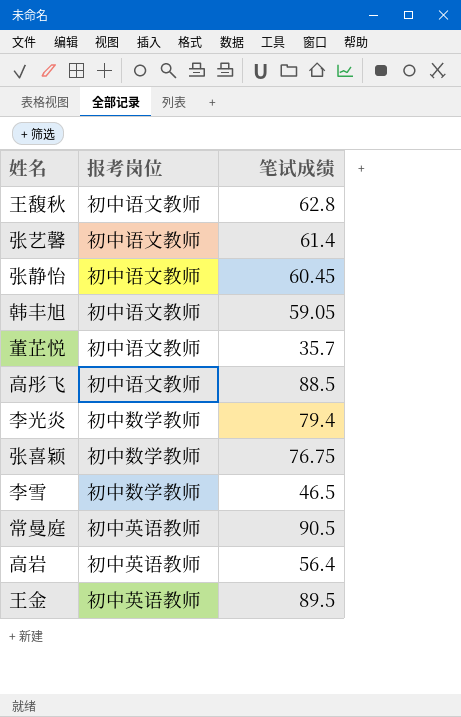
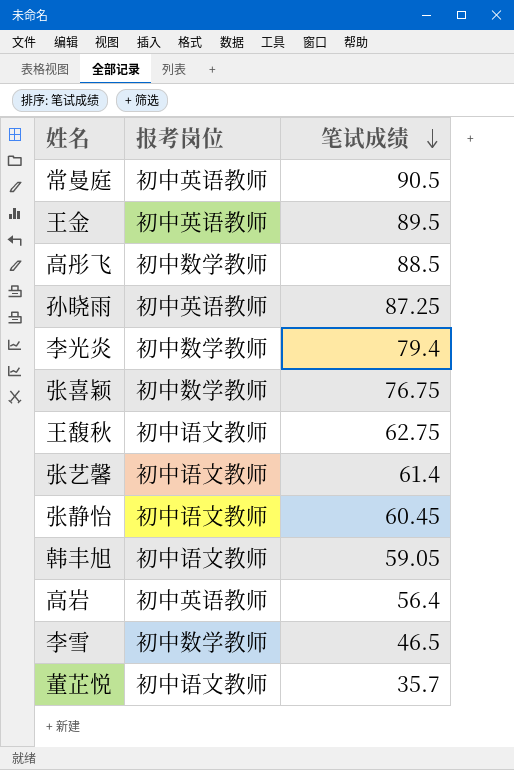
row order: none -> 笔试成绩 descending
高彤飞 | 报考岗位: 初中语文教师 -> 初中数学教师
row 孙晓雨: none -> 初中英语教师 | 87.25
王馥秋 | 笔试成绩: 62.8 -> 62.75

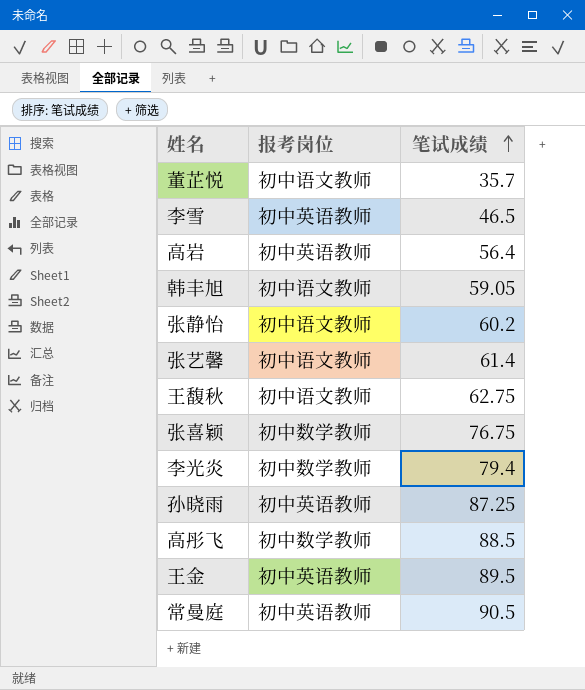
row order: 笔试成绩 descending -> 笔试成绩 ascending
李雪 | 报考岗位: 初中数学教师 -> 初中英语教师
张静怡 | 笔试成绩: 60.45 -> 60.2

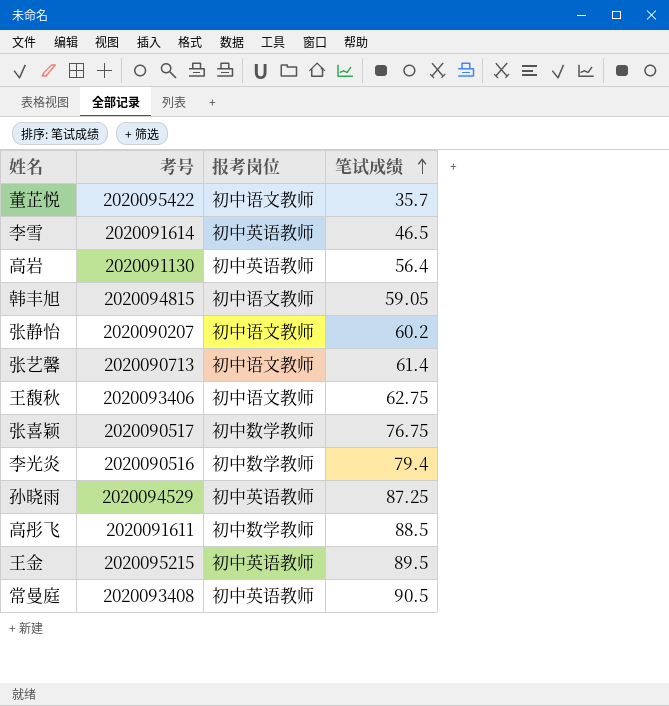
column 考号 | position: none -> 2

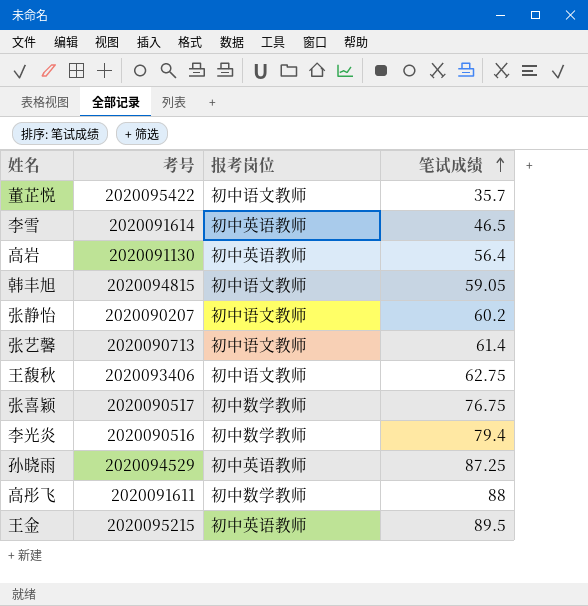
row 常曼庭: 2020093408 | 初中英语教师 | 90.5 -> none
高彤飞 | 笔试成绩: 88.5 -> 88

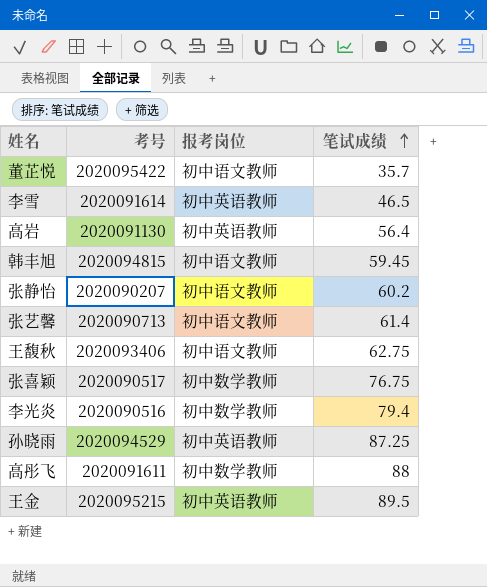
韩丰旭 | 笔试成绩: 59.05 -> 59.45

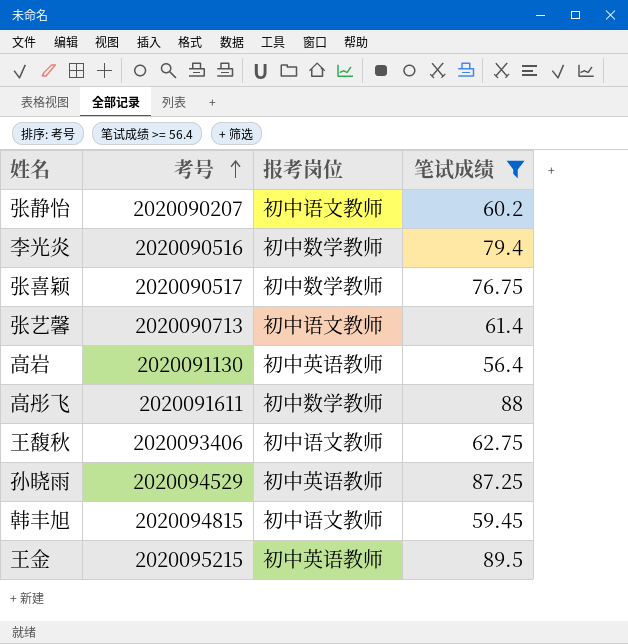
filter: none -> 笔试成绩 >= 56.4
row order: 笔试成绩 ascending -> 考号 ascending

